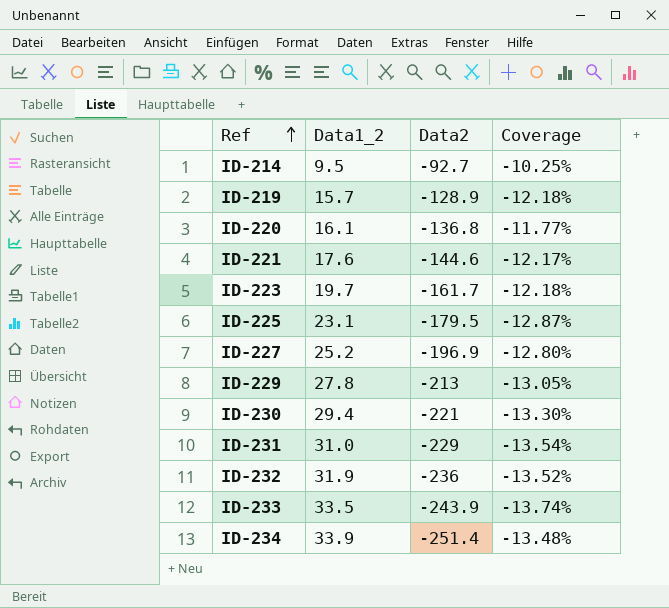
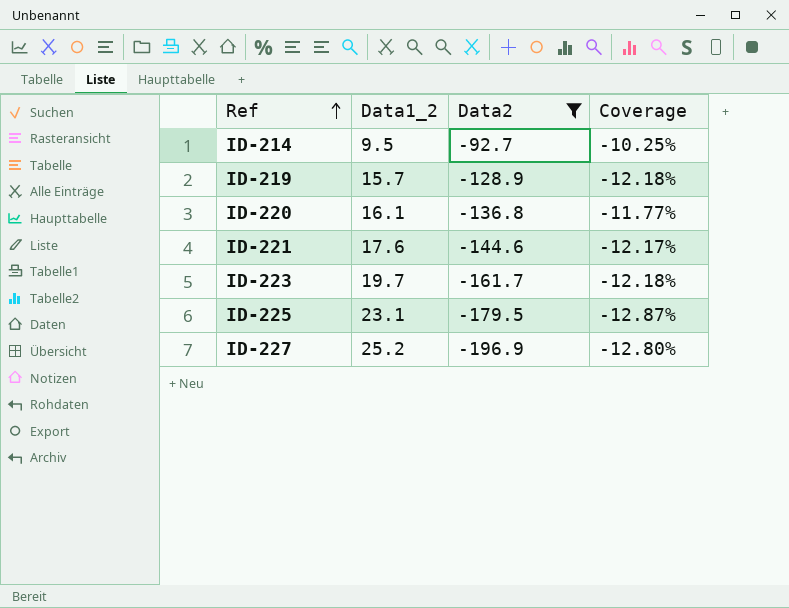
filter: none -> Data2 >= -196.9

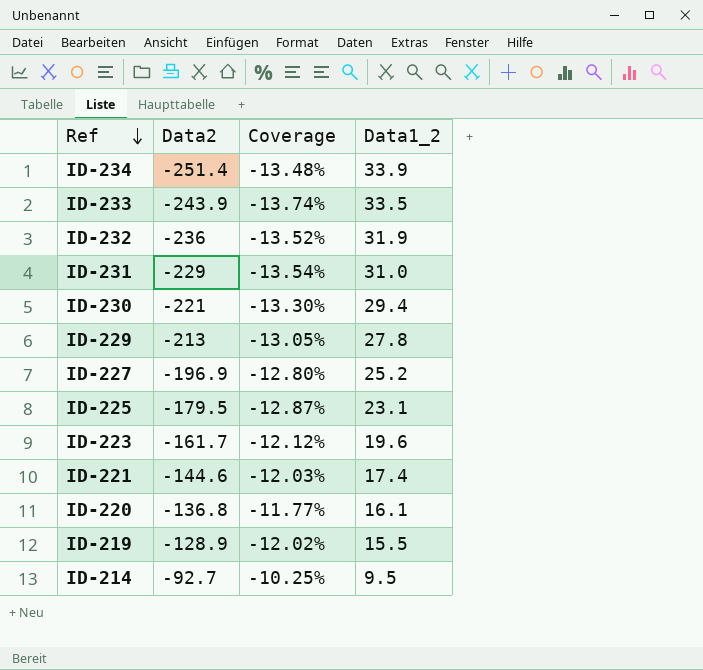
filter: Data2 >= -196.9 -> none
row order: Ref ascending -> Ref descending
column Data1_2 | position: 2 -> 4
ID-223 | Coverage: -12.18% -> -12.12%
ID-223 | Data1_2: 19.7 -> 19.6
ID-221 | Coverage: -12.17% -> -12.03%
ID-221 | Data1_2: 17.6 -> 17.4
ID-219 | Coverage: -12.18% -> -12.02%
ID-219 | Data1_2: 15.7 -> 15.5

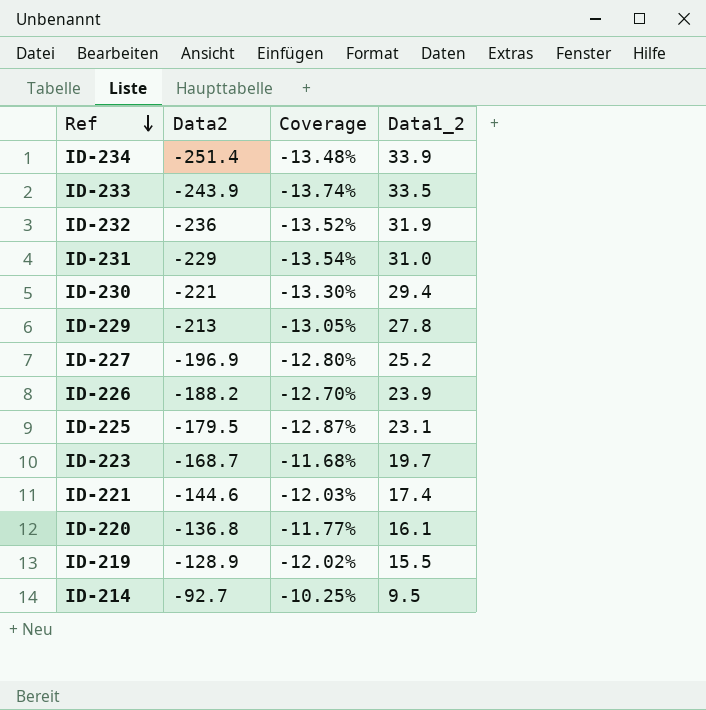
row ID-226: none -> -188.2 | -12.70% | 23.9
ID-223 | Data2: -161.7 -> -168.7
ID-223 | Coverage: -12.12% -> -11.68%
ID-223 | Data1_2: 19.6 -> 19.7

